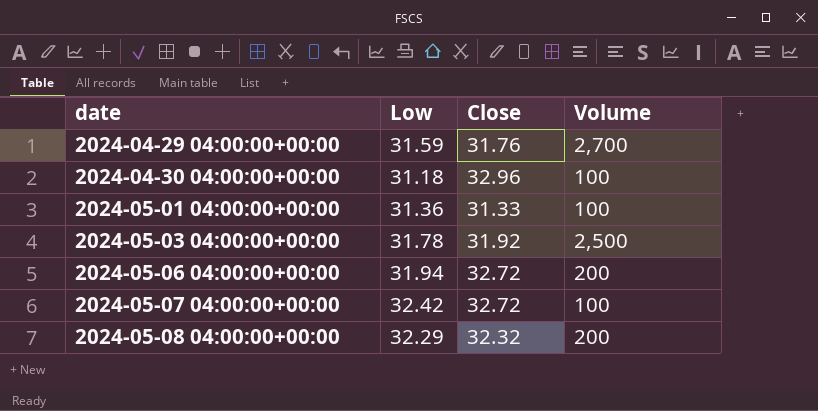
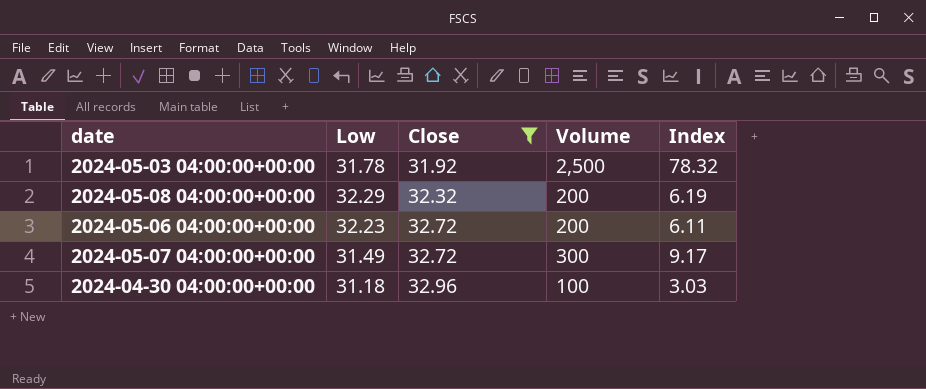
filter: none -> Close >= 31.92
row order: date ascending -> Close ascending
column Index | formula: none -> [Volume] / [Close]
2024-05-06 04:00:00+00:00 | Low: 31.94 -> 32.23
2024-05-07 04:00:00+00:00 | Low: 32.42 -> 31.49
2024-05-07 04:00:00+00:00 | Volume: 100 -> 300

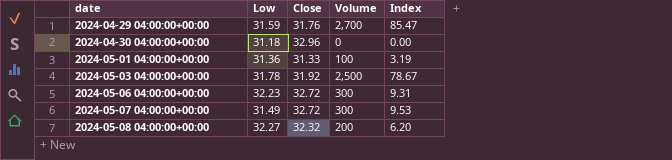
filter: Close >= 31.92 -> none
row order: Close ascending -> date ascending
column Index | formula: [Volume] / [Close] -> [Volume] / [Low]
2024-04-30 04:00:00+00:00 | Volume: 100 -> 0
2024-05-06 04:00:00+00:00 | Volume: 200 -> 300
2024-05-08 04:00:00+00:00 | Low: 32.29 -> 32.27

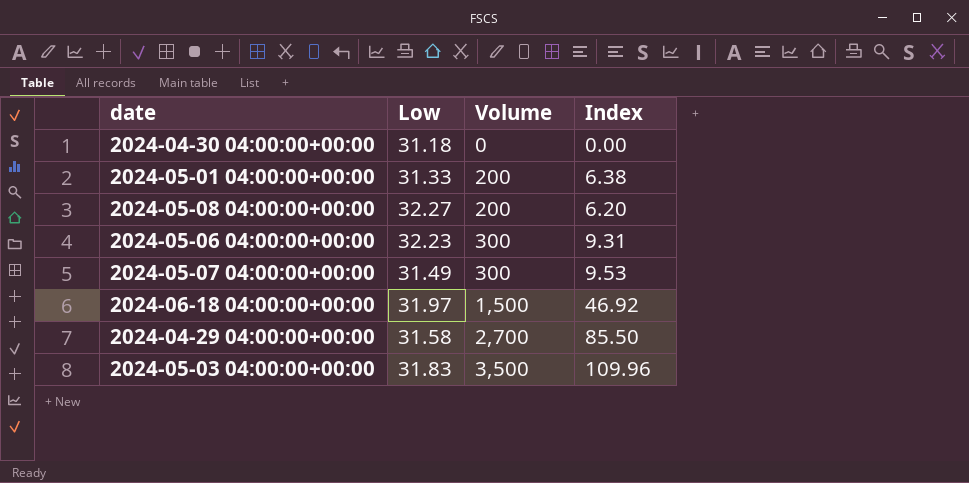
row order: date ascending -> Volume ascending
column Close | position: 3 -> none
2024-05-01 04:00:00+00:00 | Low: 31.36 -> 31.33
2024-05-01 04:00:00+00:00 | Volume: 100 -> 200
2024-05-01 04:00:00+00:00 | Index: 3.19 -> 6.38
row 2024-06-18 04:00:00+00:00: none -> 31.97 | 1,500 | 46.92
2024-04-29 04:00:00+00:00 | Low: 31.59 -> 31.58
2024-04-29 04:00:00+00:00 | Index: 85.47 -> 85.50
2024-05-03 04:00:00+00:00 | Low: 31.78 -> 31.83
2024-05-03 04:00:00+00:00 | Volume: 2,500 -> 3,500
2024-05-03 04:00:00+00:00 | Index: 78.67 -> 109.96

